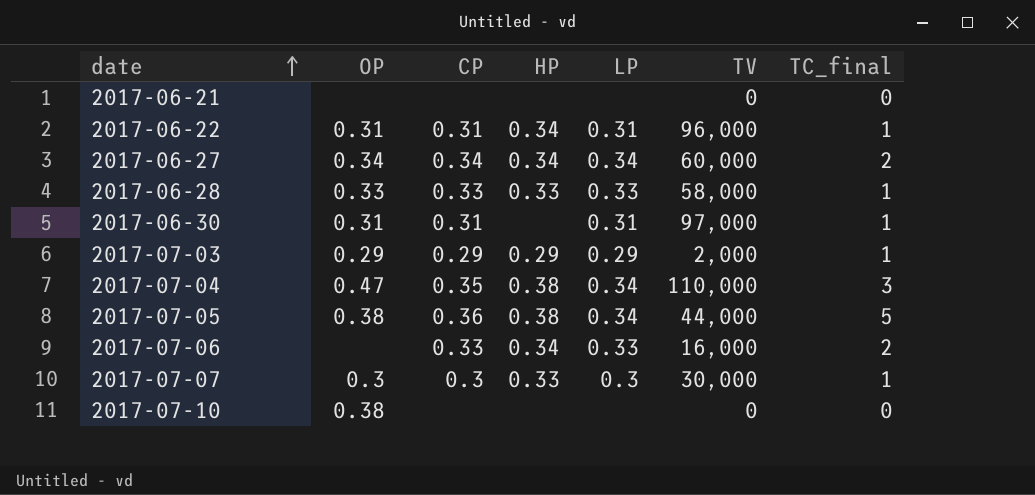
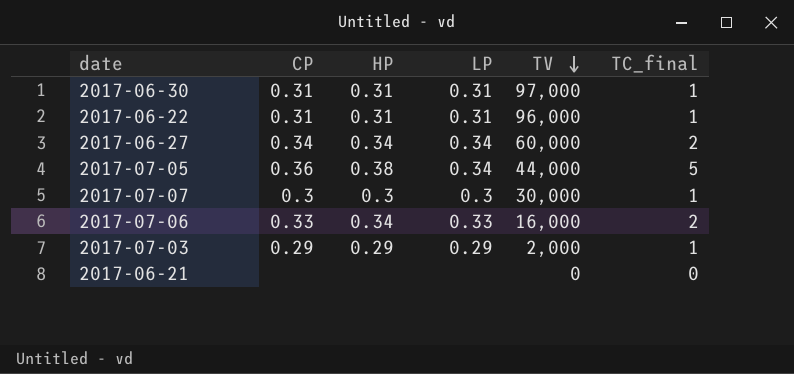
row order: date ascending -> TV descending
column OP | position: 2 -> none
row 2017-06-28: 0.33 | 0.33 | 0.33 | 0.33 | 58,000 | 1 -> none
row 2017-07-04: 0.47 | 0.35 | 0.38 | 0.34 | 110,000 | 3 -> none
row 2017-07-10: 0.38 | none | none | none | 0 | 0 -> none
2017-06-30 | HP: none -> 0.31
2017-06-22 | HP: 0.34 -> 0.31
2017-07-07 | HP: 0.33 -> 0.3

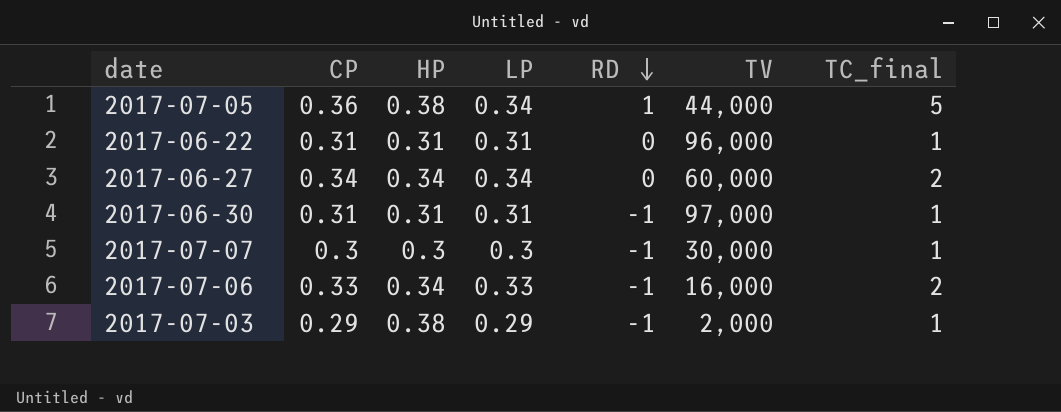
row order: TV descending -> RD descending
column RD | position: none -> 5
row 2017-06-21: none | none | none | 0 | 0 -> none
2017-07-03 | HP: 0.29 -> 0.38

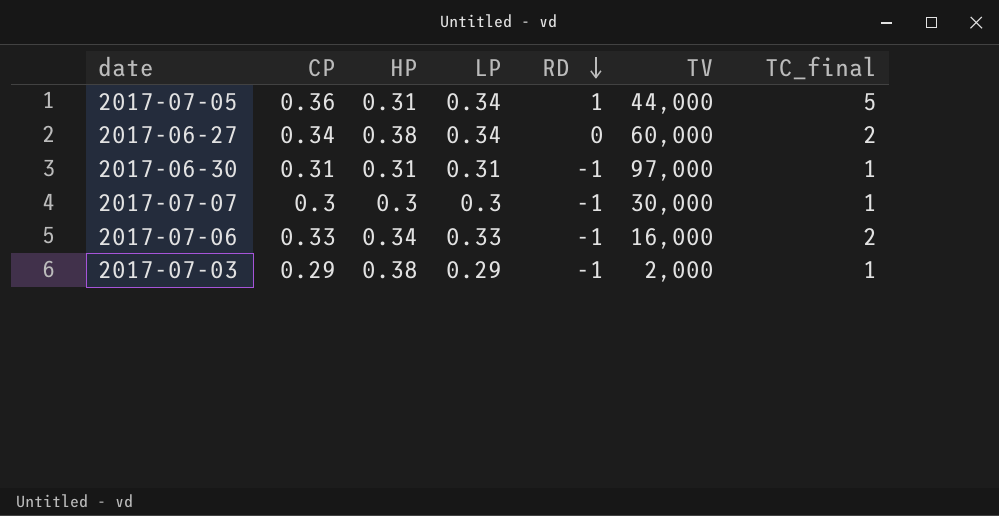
row 2017-06-22: 0.31 | 0.31 | 0.31 | 0 | 96,000 | 1 -> none
2017-07-05 | HP: 0.38 -> 0.31
2017-06-27 | HP: 0.34 -> 0.38

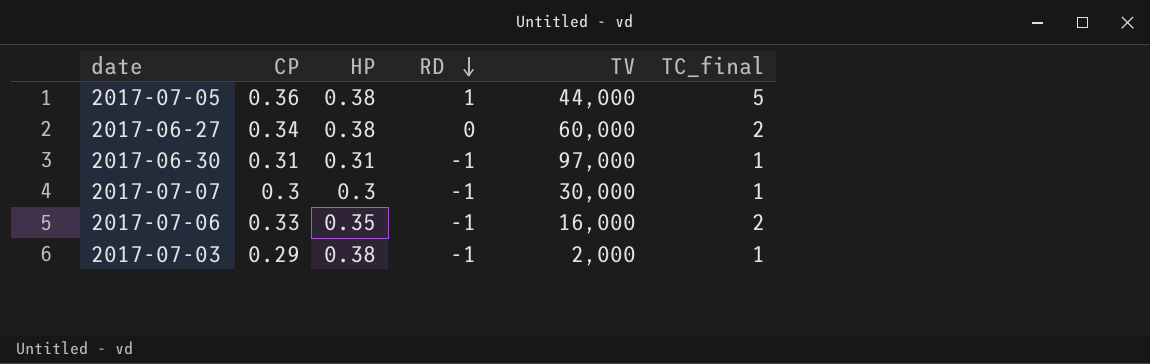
column LP | position: 4 -> none
2017-07-05 | HP: 0.31 -> 0.38
2017-07-06 | HP: 0.34 -> 0.35

